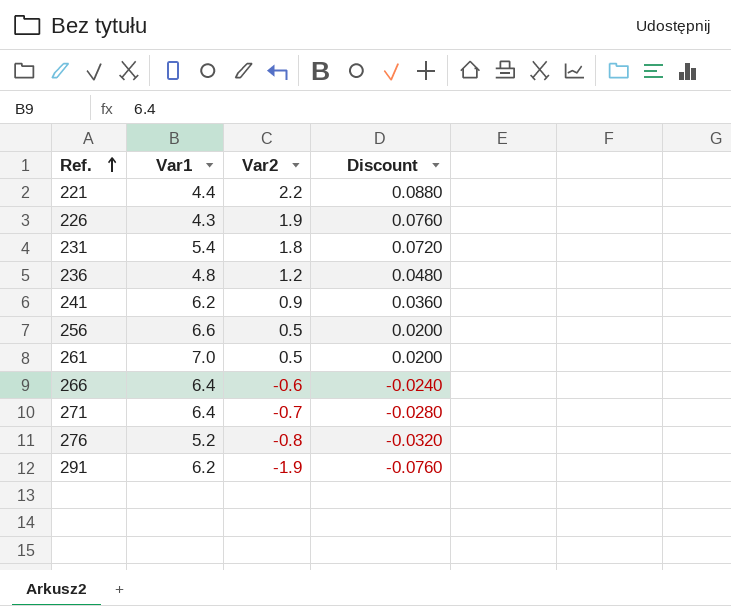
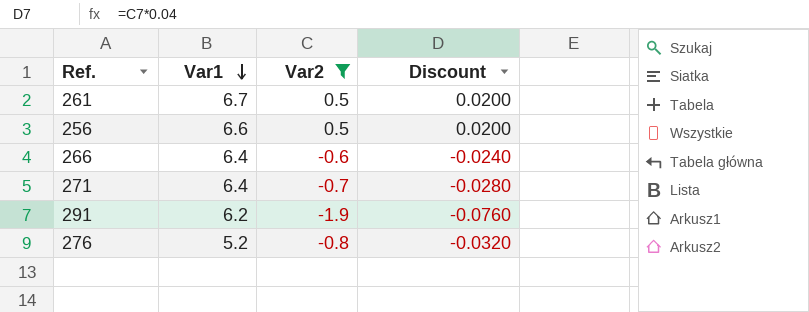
filter: none -> Var2 <= 0.5
row order: Ref. ascending -> Var1 descending
261 | Var1: 7.0 -> 6.7

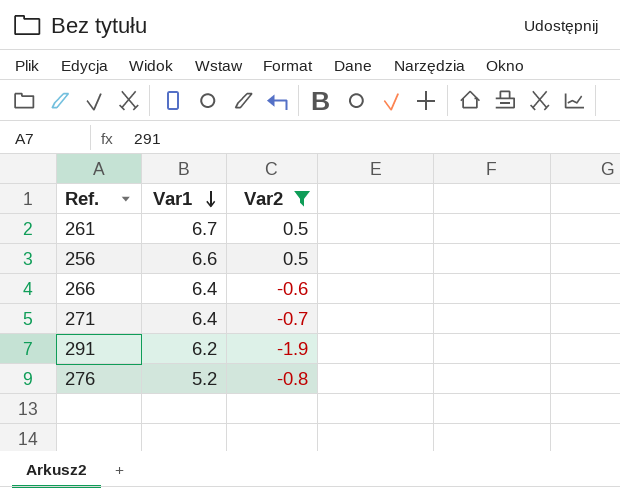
column Discount | formula: [Var2] * 0.04 -> none

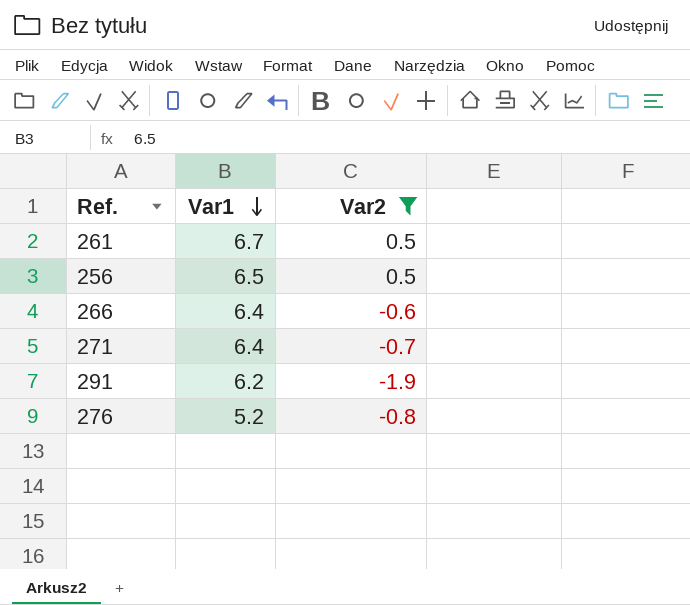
256 | Var1: 6.6 -> 6.5

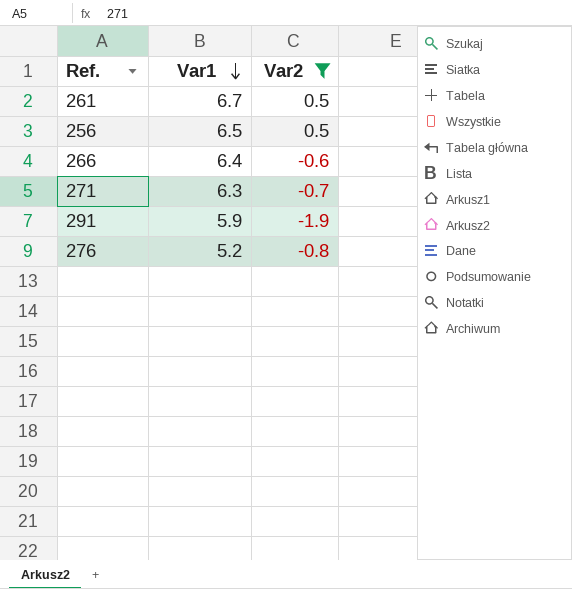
271 | Var1: 6.4 -> 6.3
291 | Var1: 6.2 -> 5.9

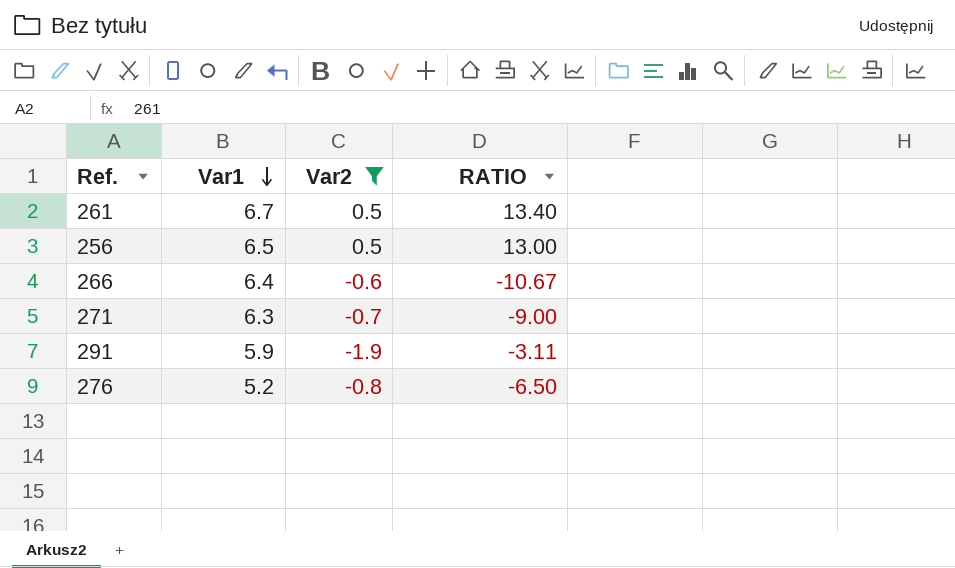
column RATIO | formula: none -> [Var1] / [Var2]

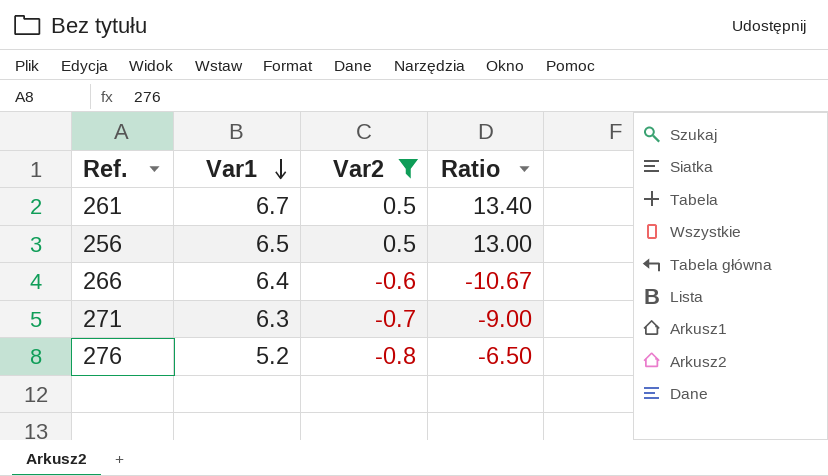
column name: RATIO -> Ratio
row 291: 5.9 | -1.9 | -3.11 -> none

